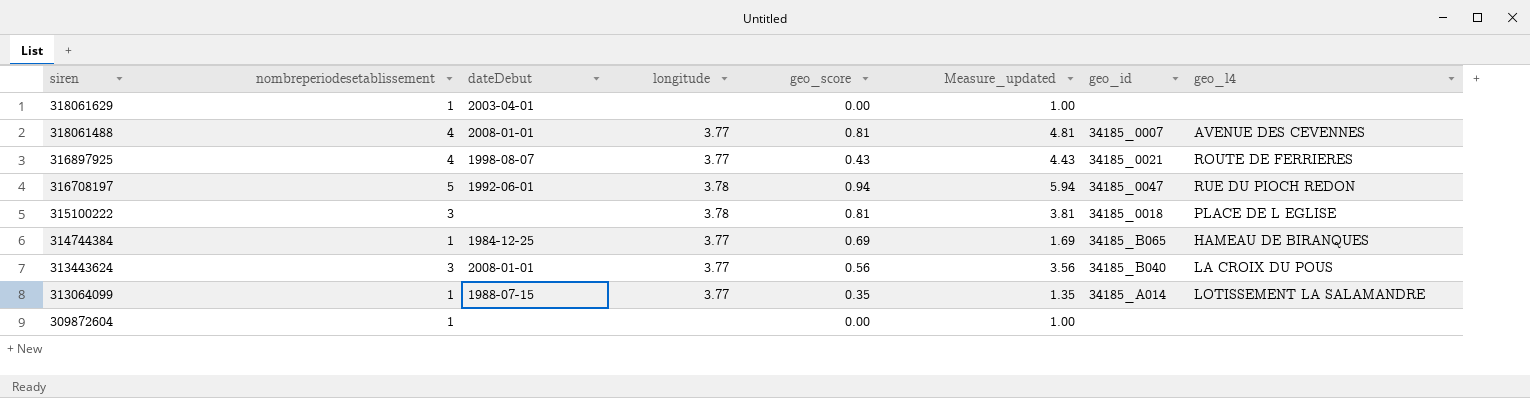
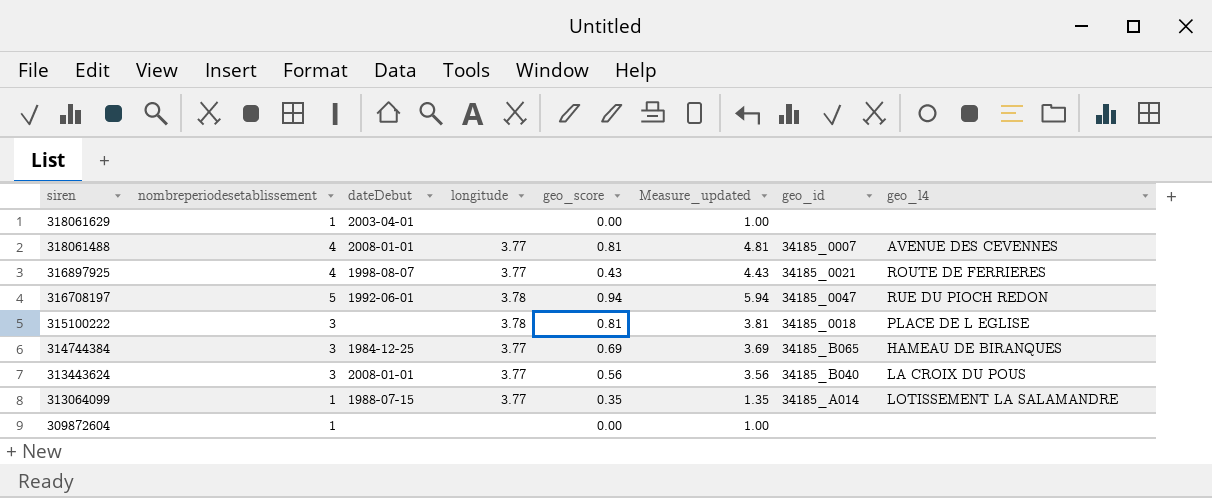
314744384 | nombreperiodesetablissement: 1 -> 3
314744384 | Measure_updated: 1.69 -> 3.69

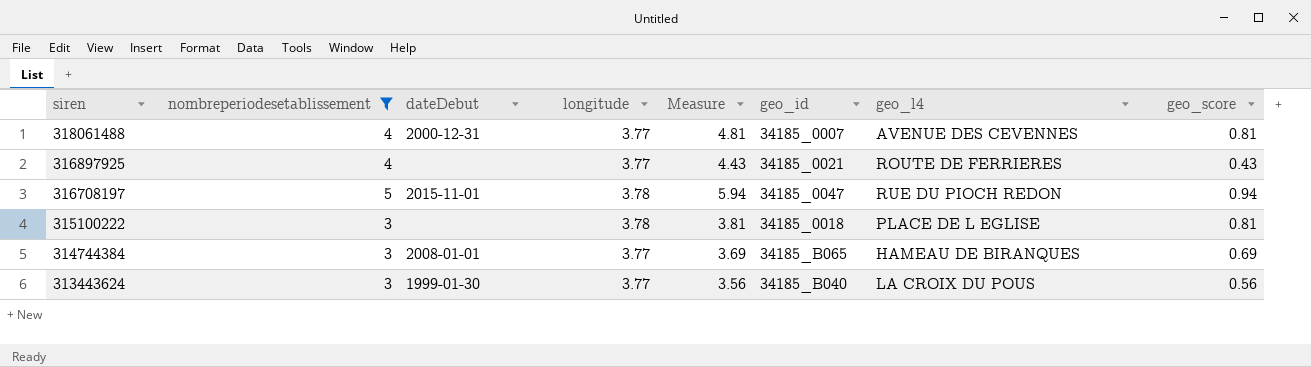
filter: none -> nombreperiodesetablissement != 1
column name: Measure_updated -> Measure
column geo_score | position: 5 -> 8
318061488 | dateDebut: 2008-01-01 -> 2000-12-31
316897925 | dateDebut: 1998-08-07 -> none
316708197 | dateDebut: 1992-06-01 -> 2015-11-01
314744384 | dateDebut: 1984-12-25 -> 2008-01-01
313443624 | dateDebut: 2008-01-01 -> 1999-01-30

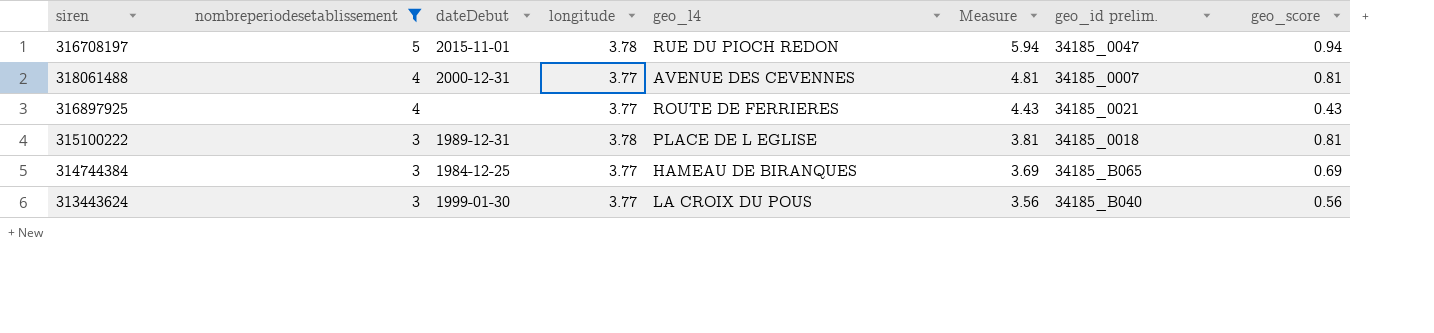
row order: siren descending -> nombreperiodesetablissement descending
column geo_l4 | position: 7 -> 5
column name: geo_id -> geo_id prelim.
315100222 | dateDebut: none -> 1989-12-31
314744384 | dateDebut: 2008-01-01 -> 1984-12-25

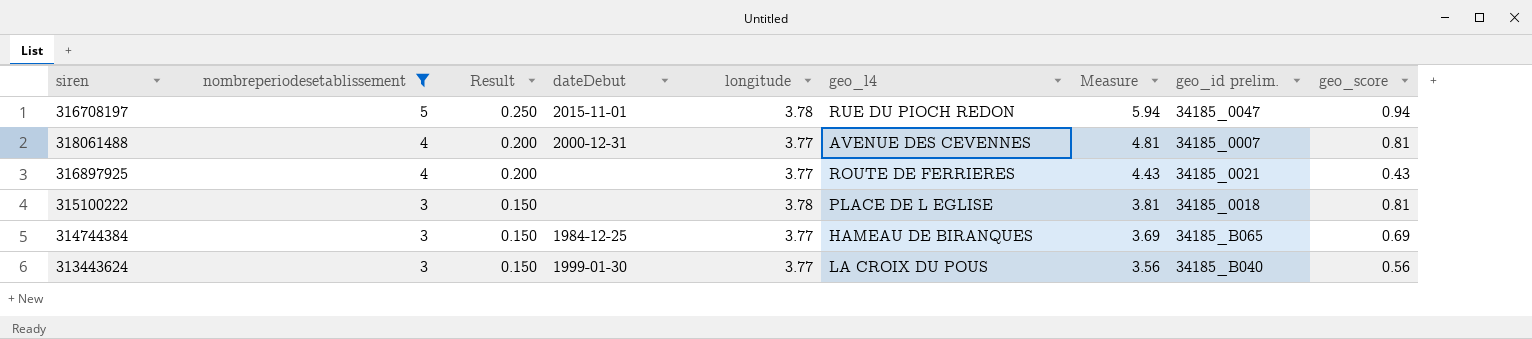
column Result | formula: none -> [nombreperiodesetablissement] * 0.05
315100222 | dateDebut: 1989-12-31 -> none

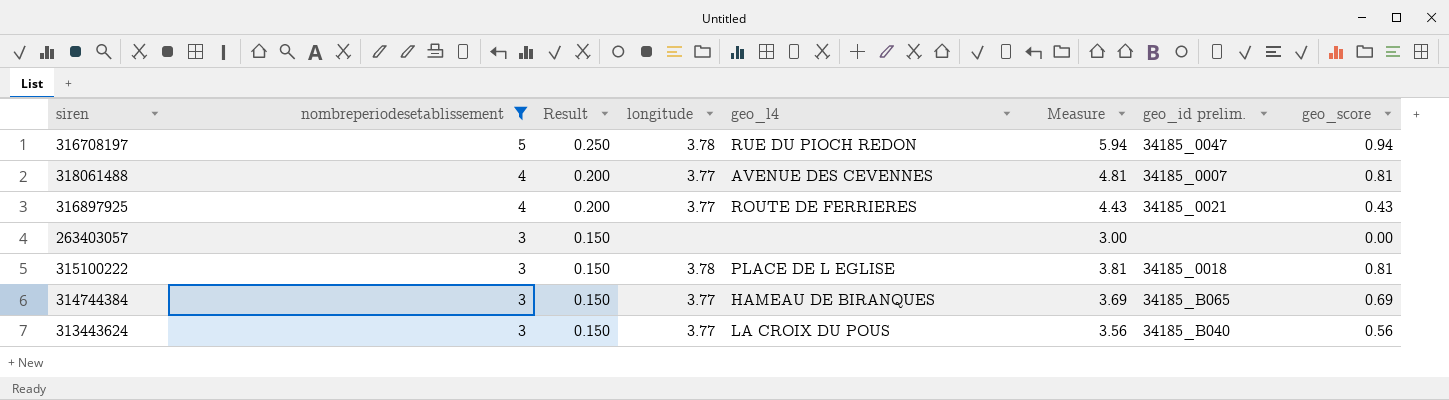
column dateDebut | position: 4 -> none
row 263403057: none -> 3 | 0.150 | none | none | 3.00 | none | 0.00

